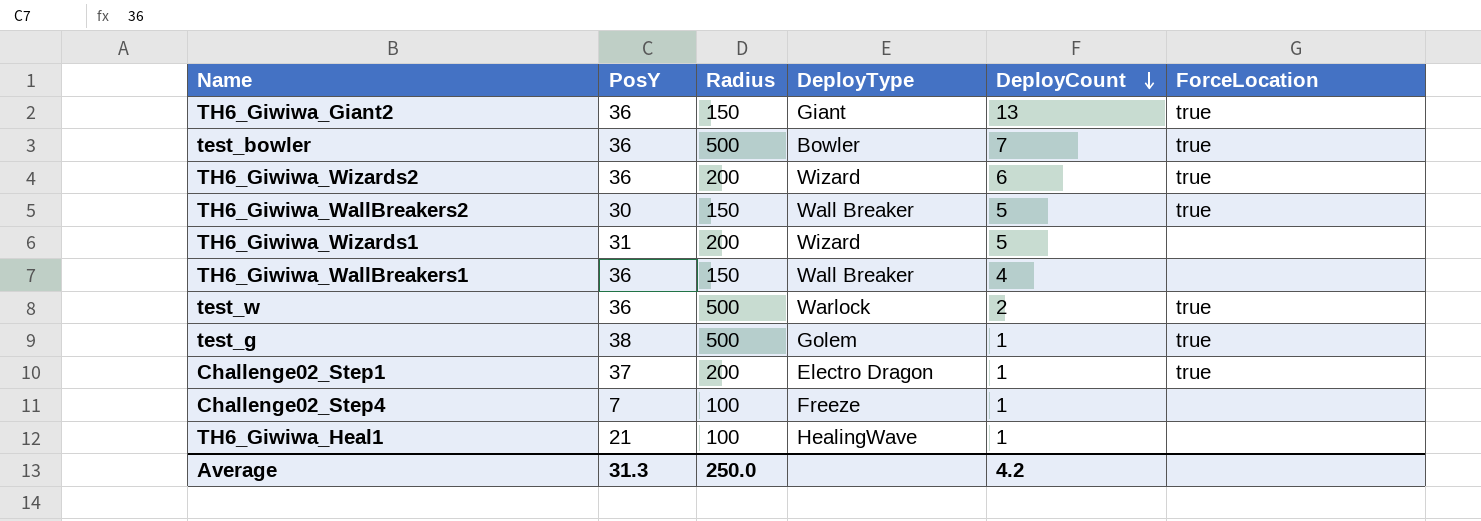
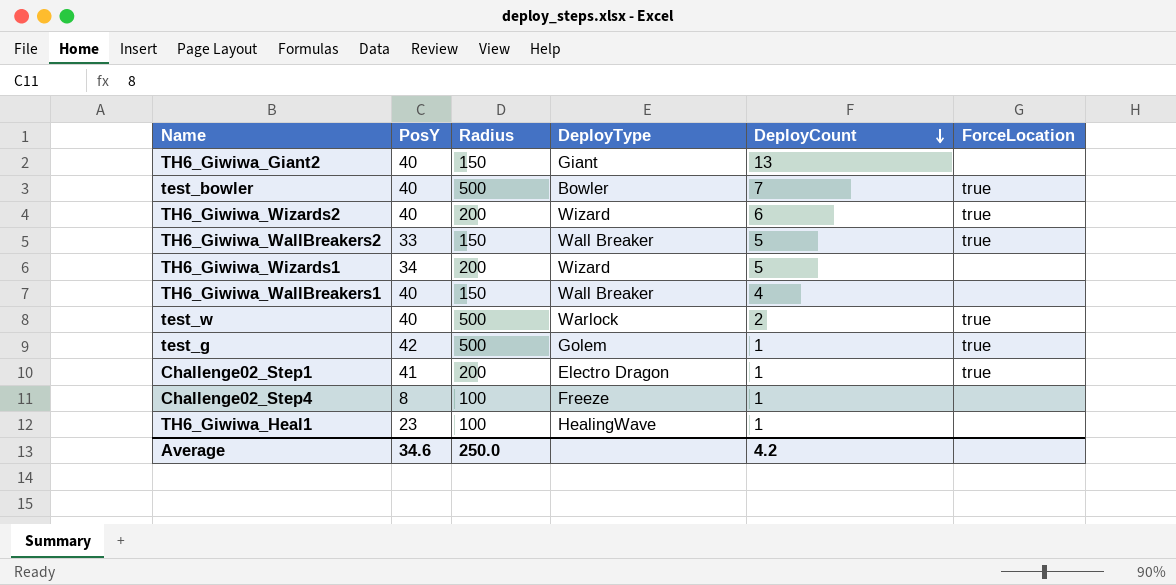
TH6_Giwiwa_Giant2 | PosY: 36 -> 40
TH6_Giwiwa_Giant2 | ForceLocation: true -> none
test_bowler | PosY: 36 -> 40
TH6_Giwiwa_Wizards2 | PosY: 36 -> 40
TH6_Giwiwa_WallBreakers2 | PosY: 30 -> 33
TH6_Giwiwa_Wizards1 | PosY: 31 -> 34
TH6_Giwiwa_WallBreakers1 | PosY: 36 -> 40
test_w | PosY: 36 -> 40
test_g | PosY: 38 -> 42
Challenge02_Step1 | PosY: 37 -> 41
Challenge02_Step4 | PosY: 7 -> 8
TH6_Giwiwa_Heal1 | PosY: 21 -> 23
Average | PosY: 31.3 -> 34.6

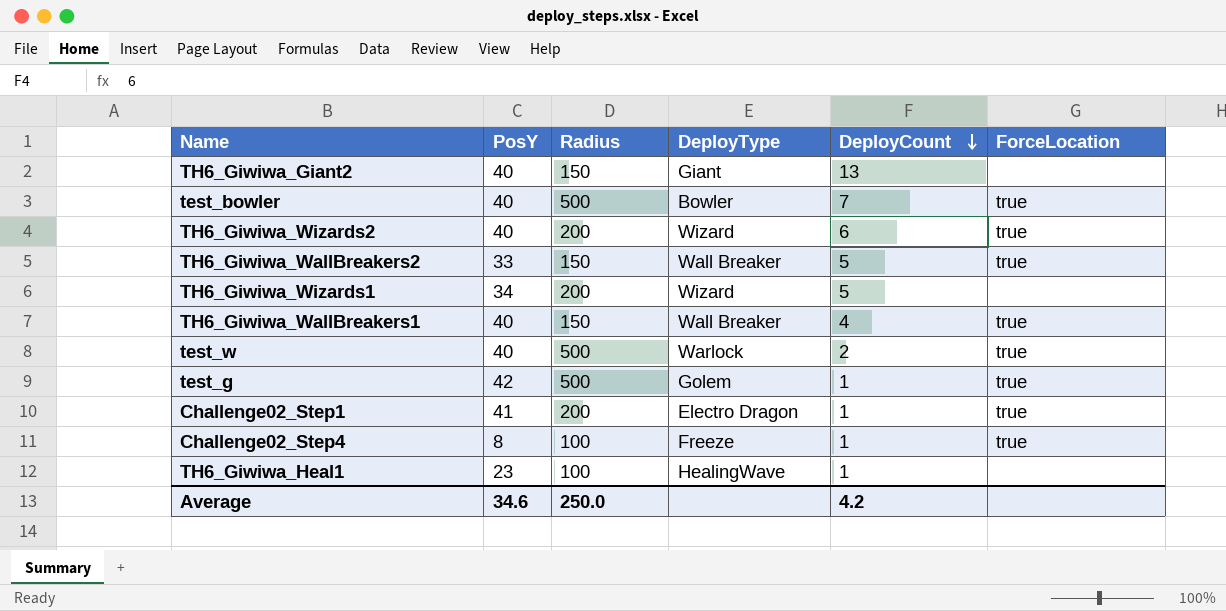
TH6_Giwiwa_WallBreakers1 | ForceLocation: none -> true
Challenge02_Step4 | ForceLocation: none -> true

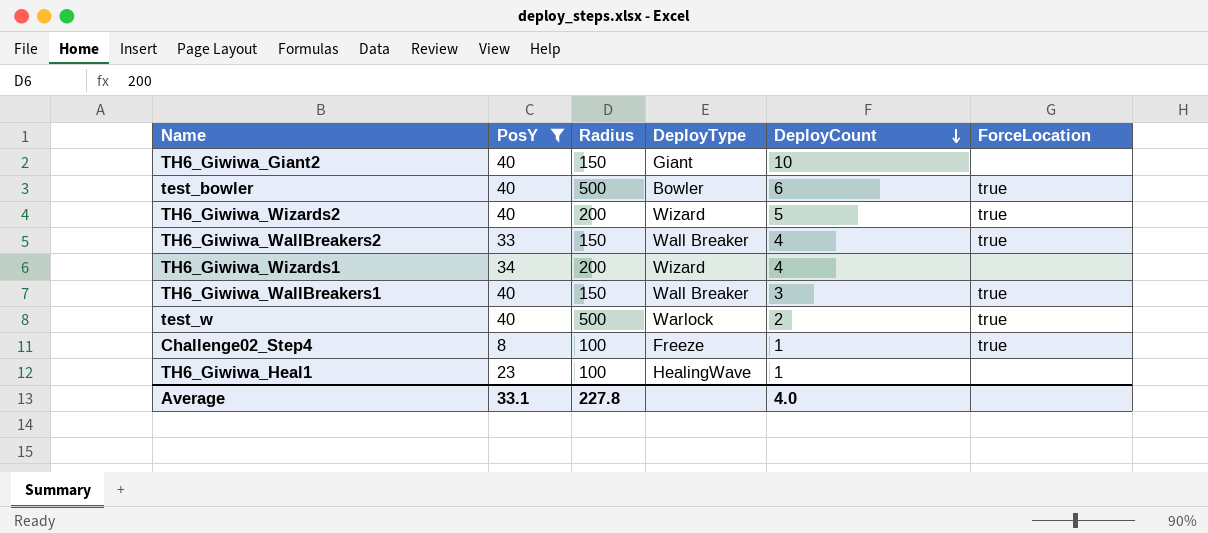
filter: none -> PosY <= 40
TH6_Giwiwa_Giant2 | DeployCount: 13 -> 10
test_bowler | DeployCount: 7 -> 6
TH6_Giwiwa_Wizards2 | DeployCount: 6 -> 5
TH6_Giwiwa_WallBreakers2 | DeployCount: 5 -> 4
TH6_Giwiwa_Wizards1 | DeployCount: 5 -> 4
TH6_Giwiwa_WallBreakers1 | DeployCount: 4 -> 3
Average | PosY: 34.6 -> 33.1
Average | Radius: 250.0 -> 227.8
Average | DeployCount: 4.2 -> 4.0

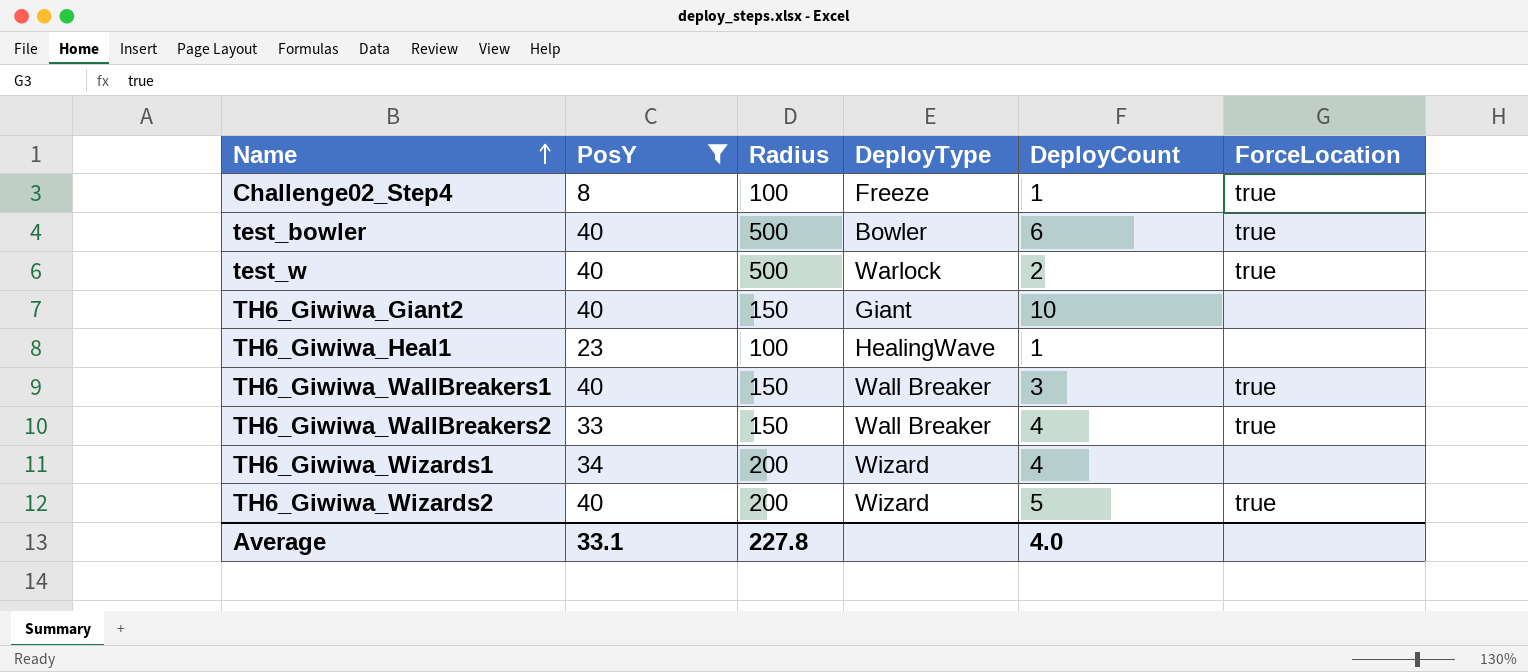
row order: DeployCount descending -> Name ascending

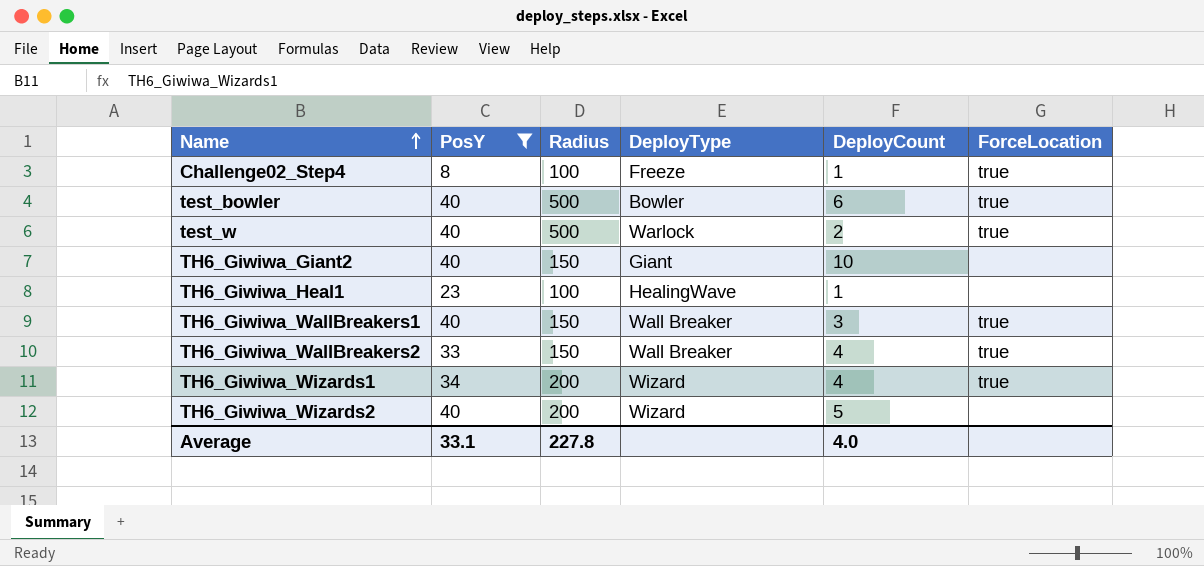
TH6_Giwiwa_Wizards1 | ForceLocation: none -> true
TH6_Giwiwa_Wizards2 | ForceLocation: true -> none

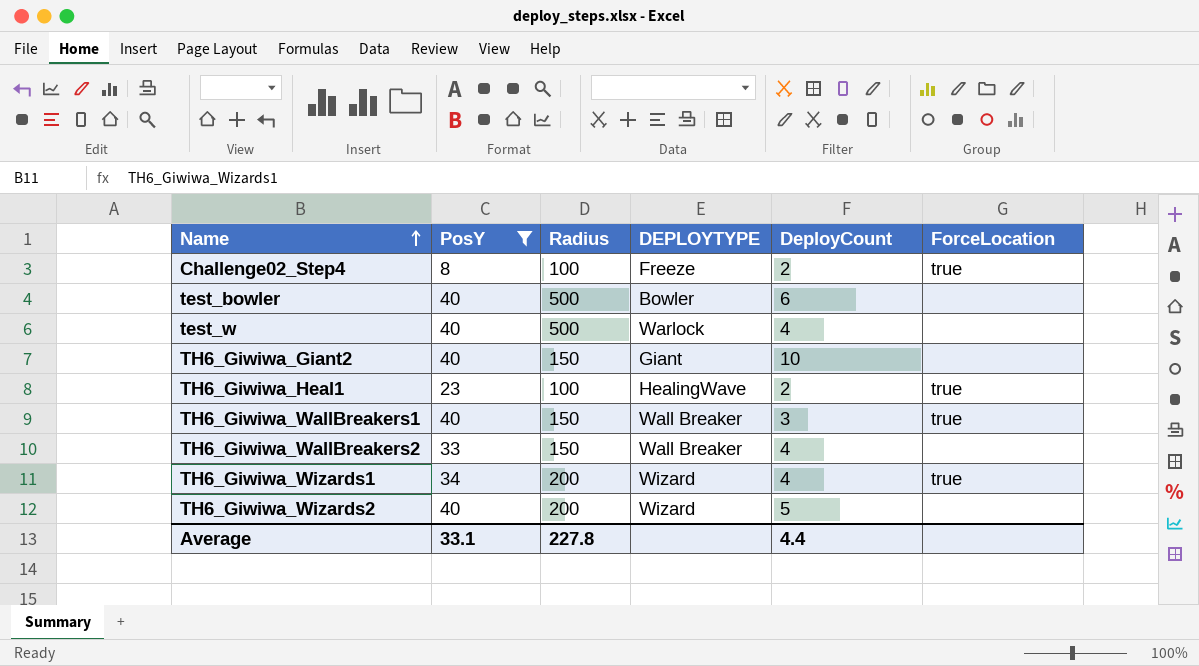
column name: DeployType -> DEPLOYTYPE
Challenge02_Step4 | DeployCount: 1 -> 2
test_bowler | ForceLocation: true -> none
test_w | DeployCount: 2 -> 4
test_w | ForceLocation: true -> none
TH6_Giwiwa_Heal1 | DeployCount: 1 -> 2
TH6_Giwiwa_Heal1 | ForceLocation: none -> true
TH6_Giwiwa_WallBreakers2 | ForceLocation: true -> none
Average | DeployCount: 4.0 -> 4.4

